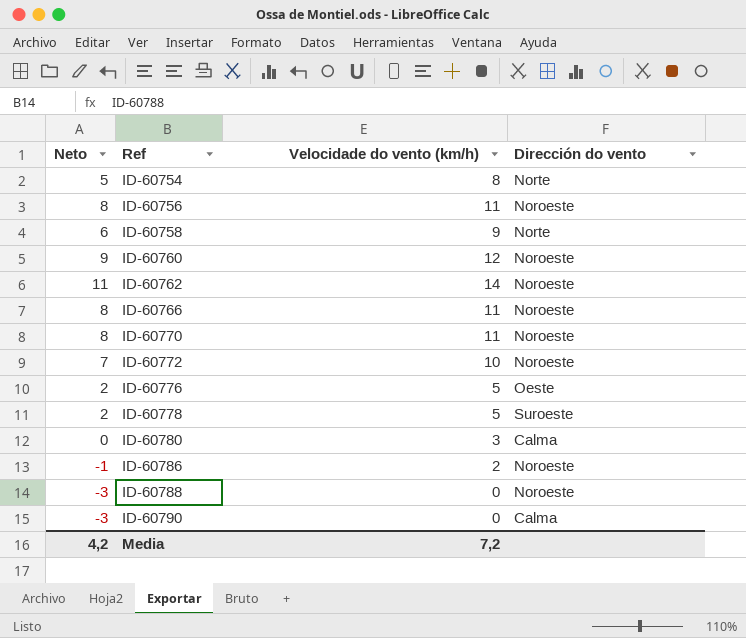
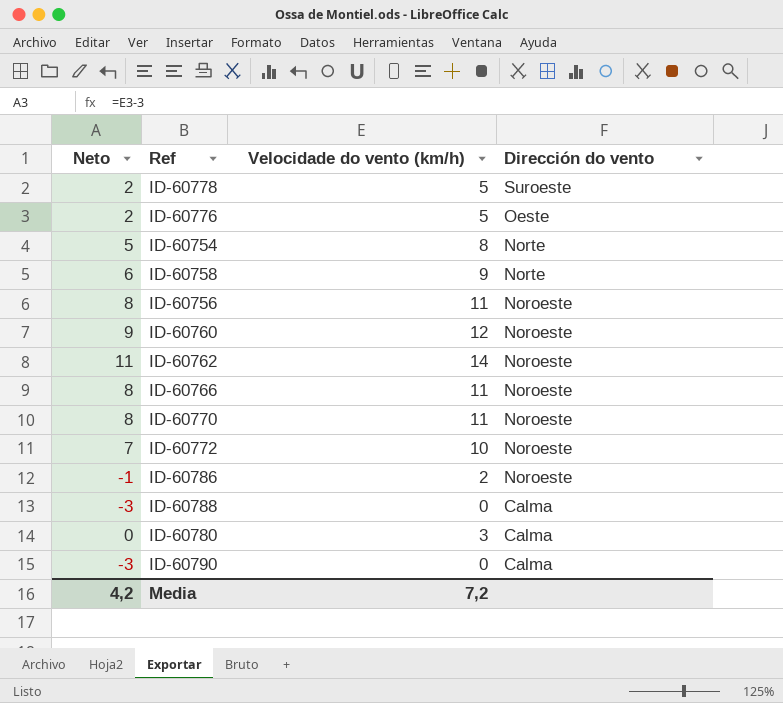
row order: Ref ascending -> Dirección do vento descending
ID-60788 | Dirección do vento: Noroeste -> Calma

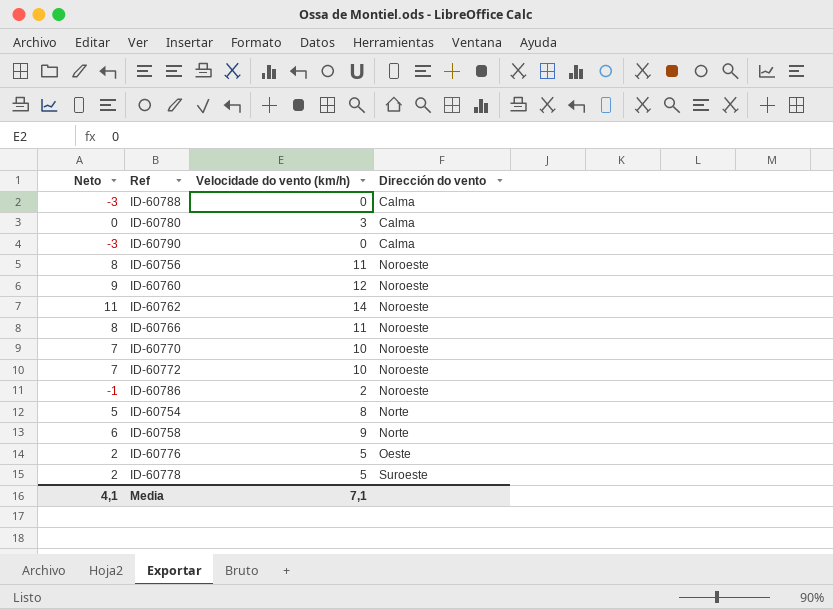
row order: Dirección do vento descending -> Dirección do vento ascending
ID-60770 | Neto: 8 -> 7
ID-60770 | Velocidade do vento (km/h): 11 -> 10
Media | Neto: 4,2 -> 4,1
Media | Velocidade do vento (km/h): 7,2 -> 7,1

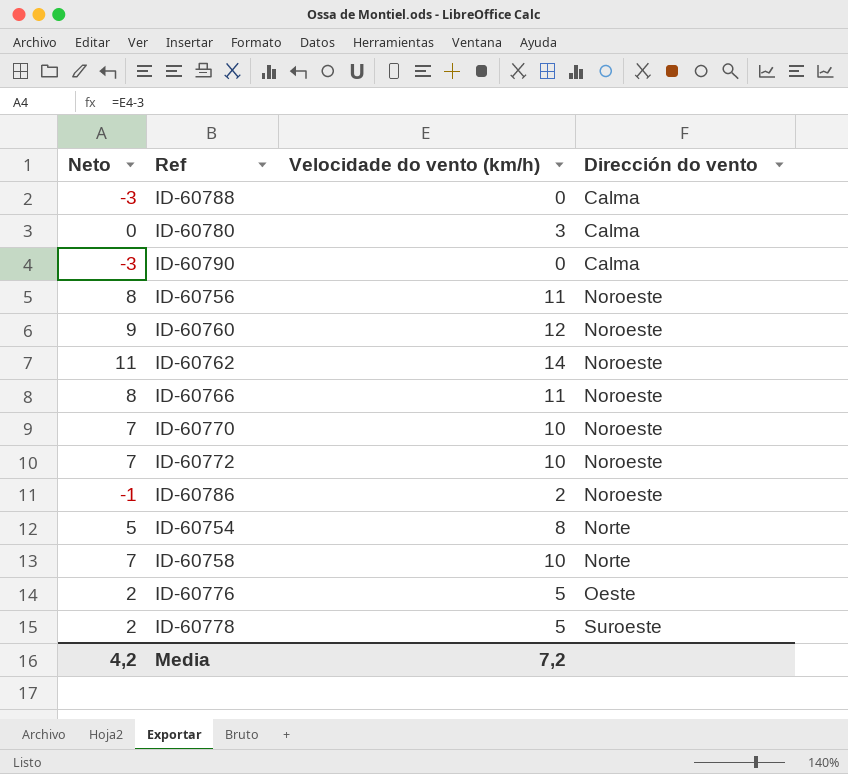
ID-60758 | Neto: 6 -> 7
ID-60758 | Velocidade do vento (km/h): 9 -> 10
Media | Neto: 4,1 -> 4,2
Media | Velocidade do vento (km/h): 7,1 -> 7,2

